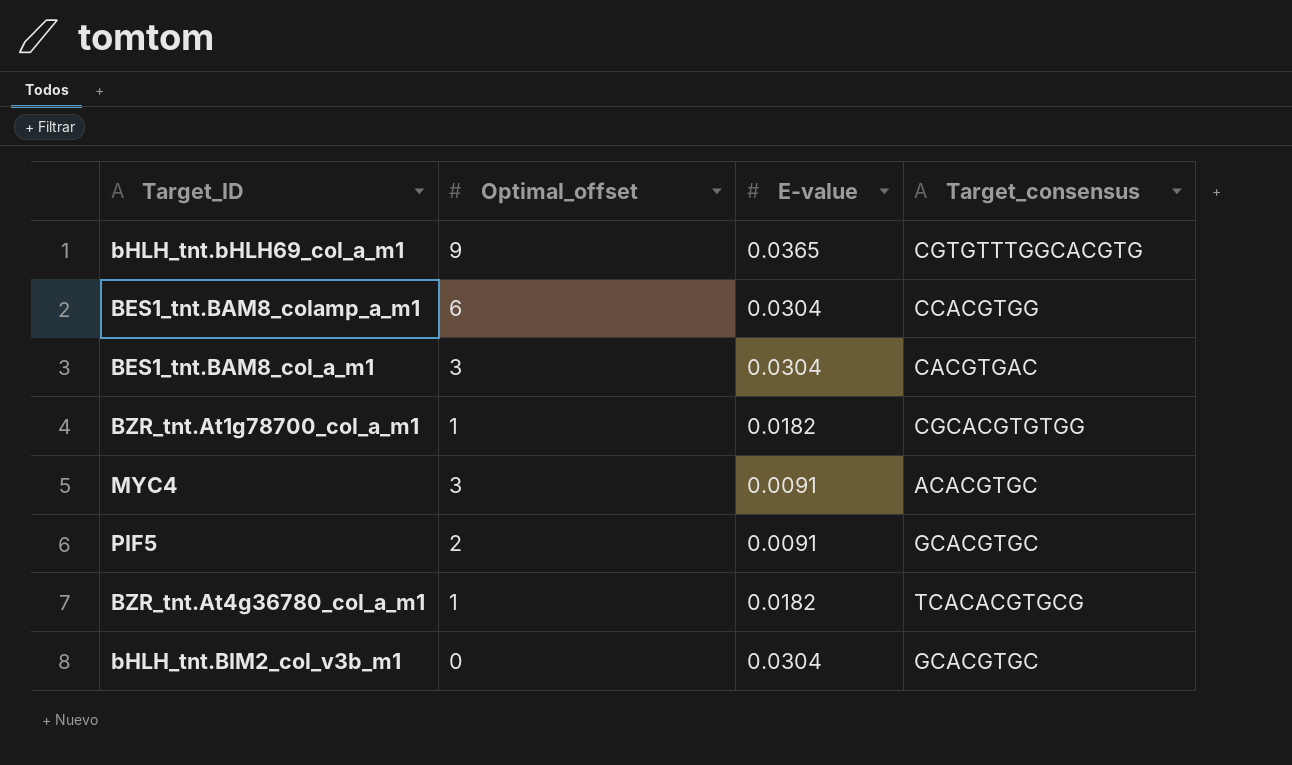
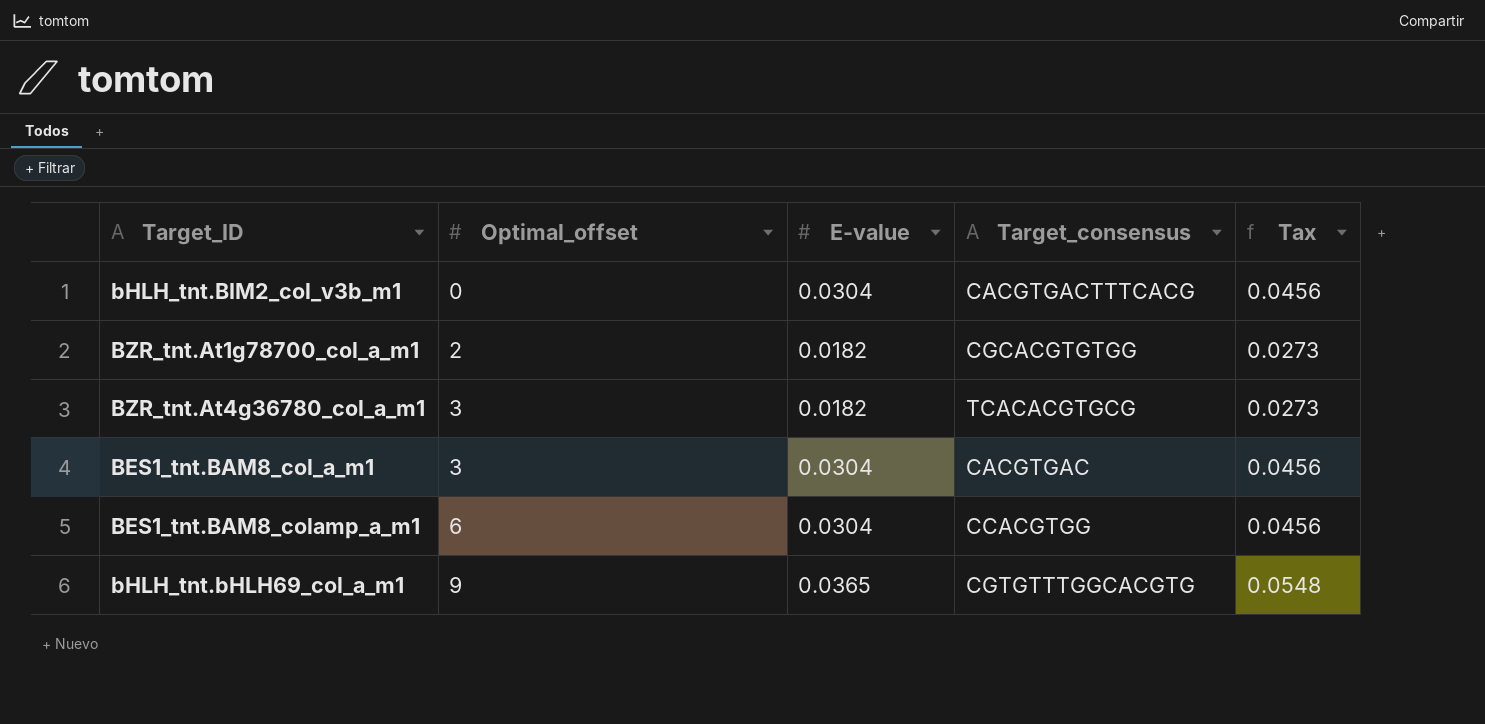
row order: none -> Optimal_offset ascending
column Tax | formula: none -> [E-value] * 1.5
row MYC4: 3 | 0.0091 | ACACGTGC -> none
row PIF5: 2 | 0.0091 | GCACGTGC -> none
bHLH_tnt.BIM2_col_v3b_m1 | Target_consensus: GCACGTGC -> CACGTGACTTTCACG
BZR_tnt.At1g78700_col_a_m1 | Optimal_offset: 1 -> 2
BZR_tnt.At4g36780_col_a_m1 | Optimal_offset: 1 -> 3

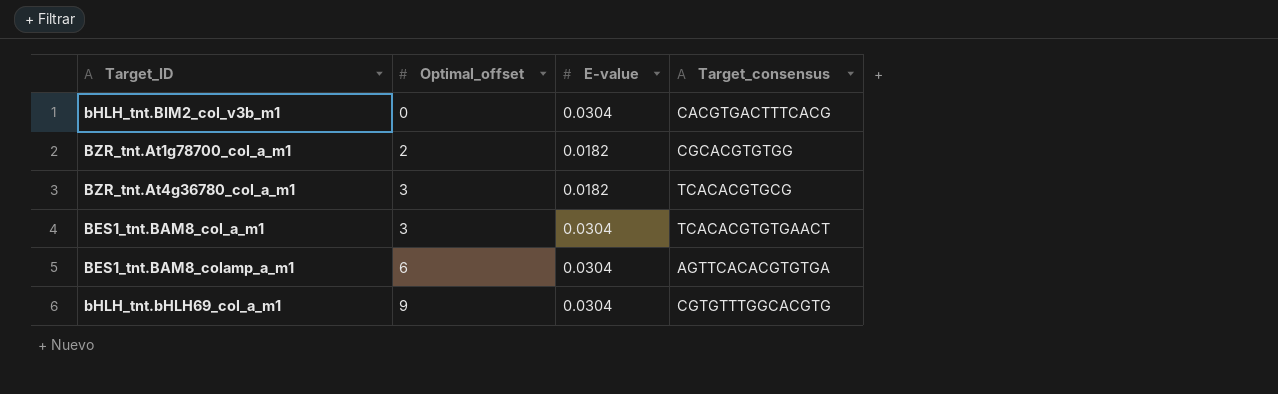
column Tax | formula: [E-value] * 1.5 -> none
BES1_tnt.BAM8_col_a_m1 | Target_consensus: CACGTGAC -> TCACACGTGTGAACT
BES1_tnt.BAM8_colamp_a_m1 | Target_consensus: CCACGTGG -> AGTTCACACGTGTGA
bHLH_tnt.bHLH69_col_a_m1 | E-value: 0.0365 -> 0.0304

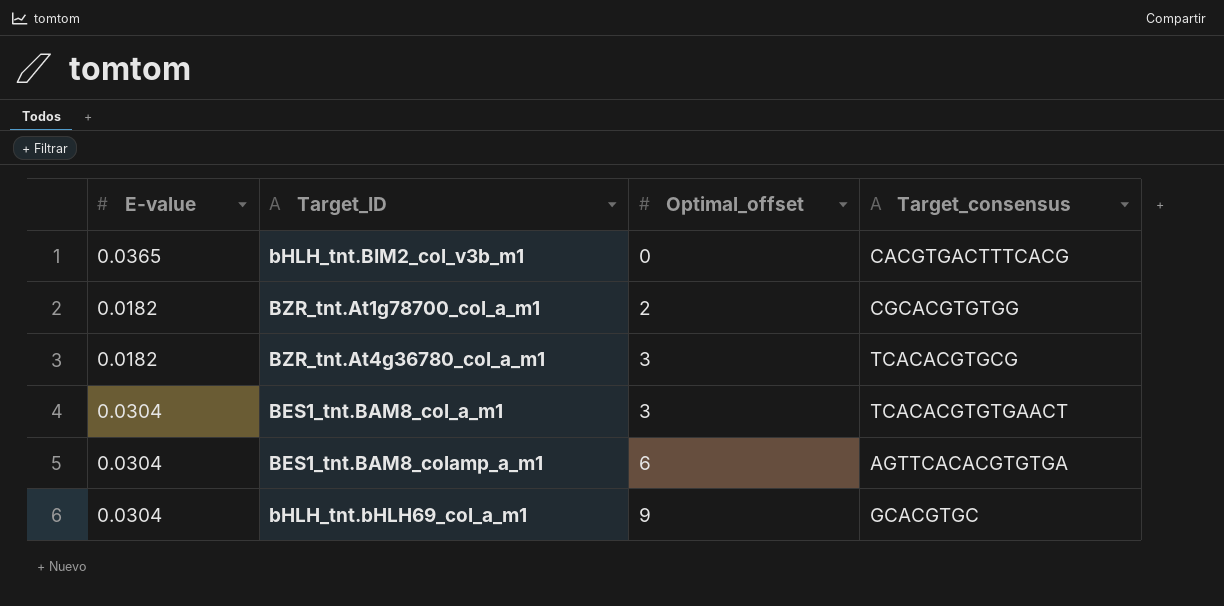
column E-value | position: 3 -> 1
bHLH_tnt.BIM2_col_v3b_m1 | E-value: 0.0304 -> 0.0365
bHLH_tnt.bHLH69_col_a_m1 | Target_consensus: CGTGTTTGGCACGTG -> GCACGTGC

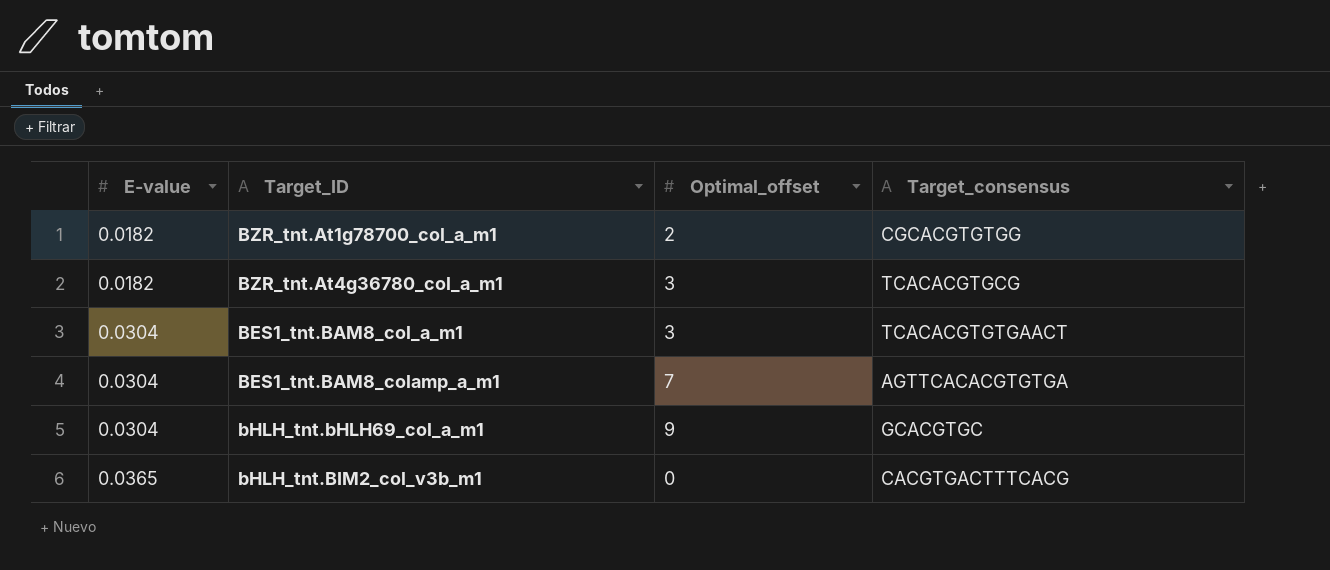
row order: Optimal_offset ascending -> E-value ascending
BES1_tnt.BAM8_colamp_a_m1 | Optimal_offset: 6 -> 7

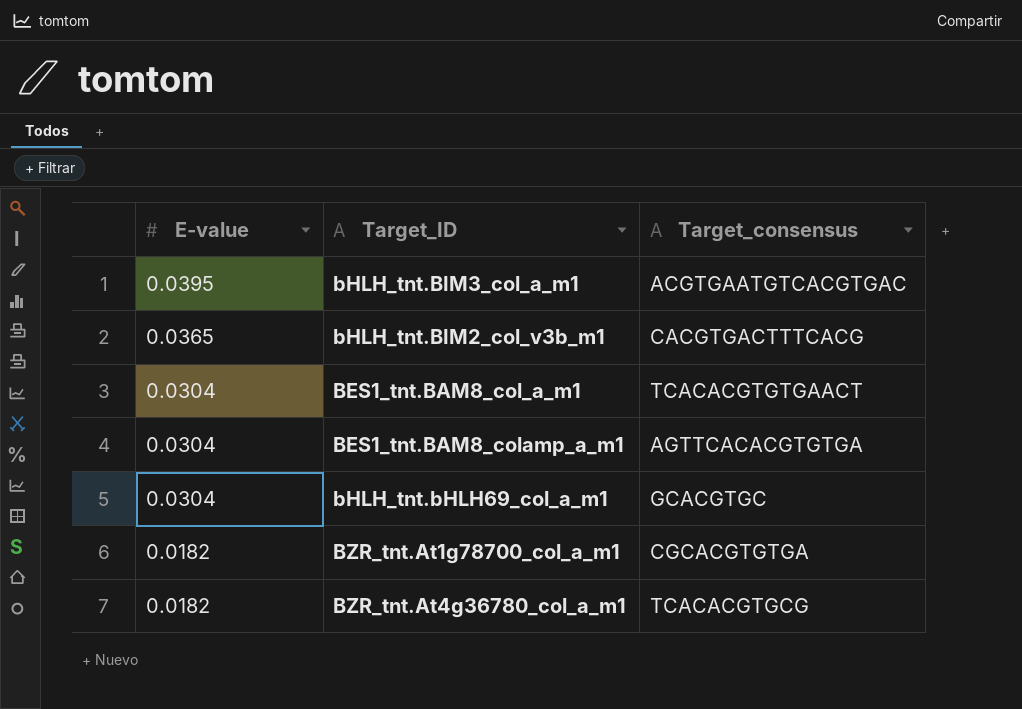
row order: E-value ascending -> E-value descending
column Optimal_offset | position: 3 -> none
row bHLH_tnt.BIM3_col_a_m1: none -> 0.0395 | ACGTGAATGTCACGTGAC
BZR_tnt.At1g78700_col_a_m1 | Target_consensus: CGCACGTGTGG -> CGCACGTGTGA

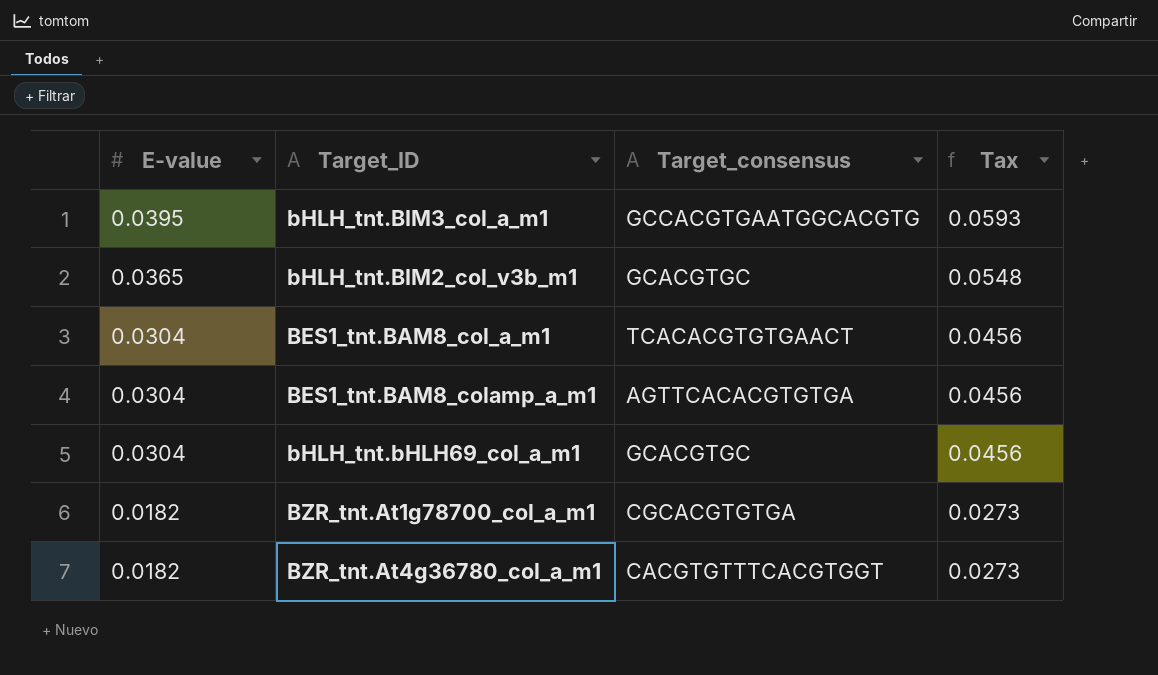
column Tax | formula: none -> [E-value] * 1.5
bHLH_tnt.BIM3_col_a_m1 | Target_consensus: ACGTGAATGTCACGTGAC -> GCCACGTGAATGGCACGTG
bHLH_tnt.BIM2_col_v3b_m1 | Target_consensus: CACGTGACTTTCACG -> GCACGTGC
BZR_tnt.At4g36780_col_a_m1 | Target_consensus: TCACACGTGCG -> CACGTGTTTCACGTGGT

